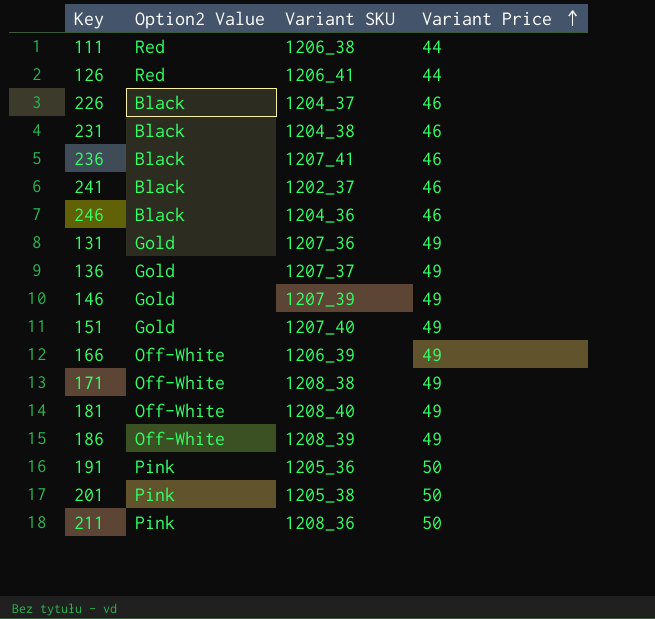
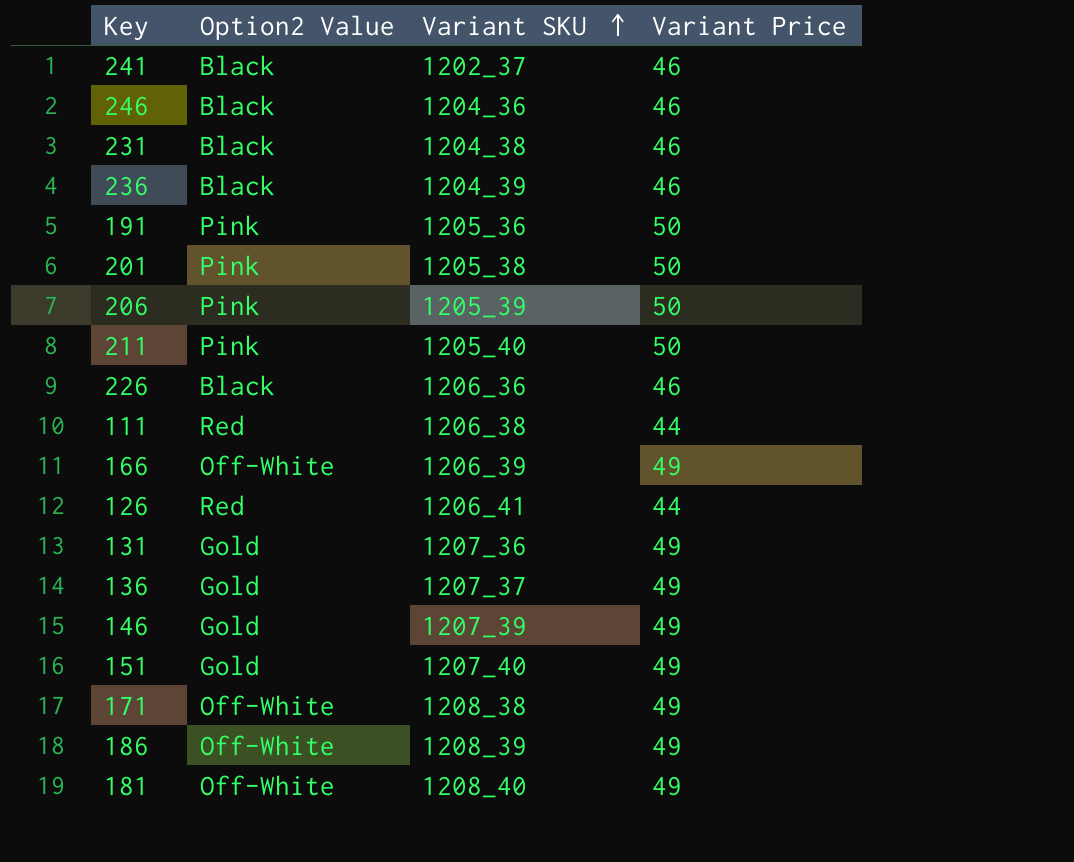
row order: Variant Price ascending -> Variant SKU ascending
236 | Variant SKU: 1207_41 -> 1204_39
row 206: none -> Pink | 1205_39 | 50
211 | Variant SKU: 1208_36 -> 1205_40
226 | Variant SKU: 1204_37 -> 1206_36

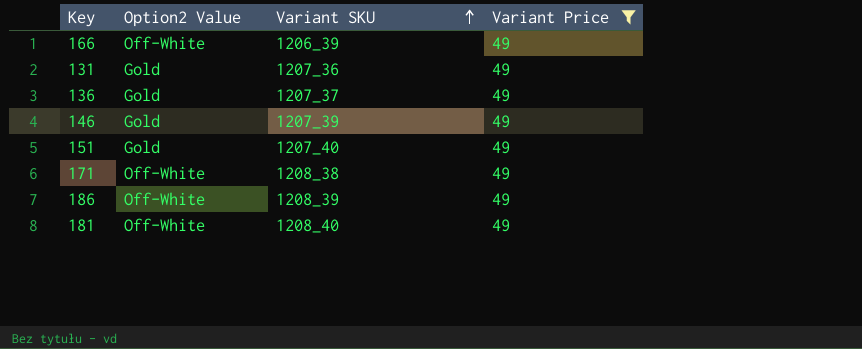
filter: none -> Variant Price = 49

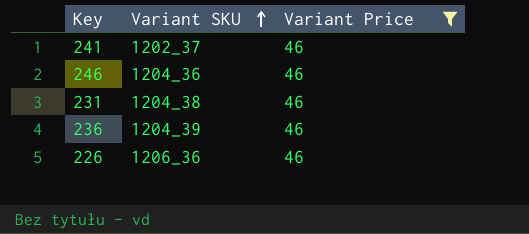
filter: Variant Price = 49 -> Variant Price = 46
column Option2 Value | position: 2 -> none

